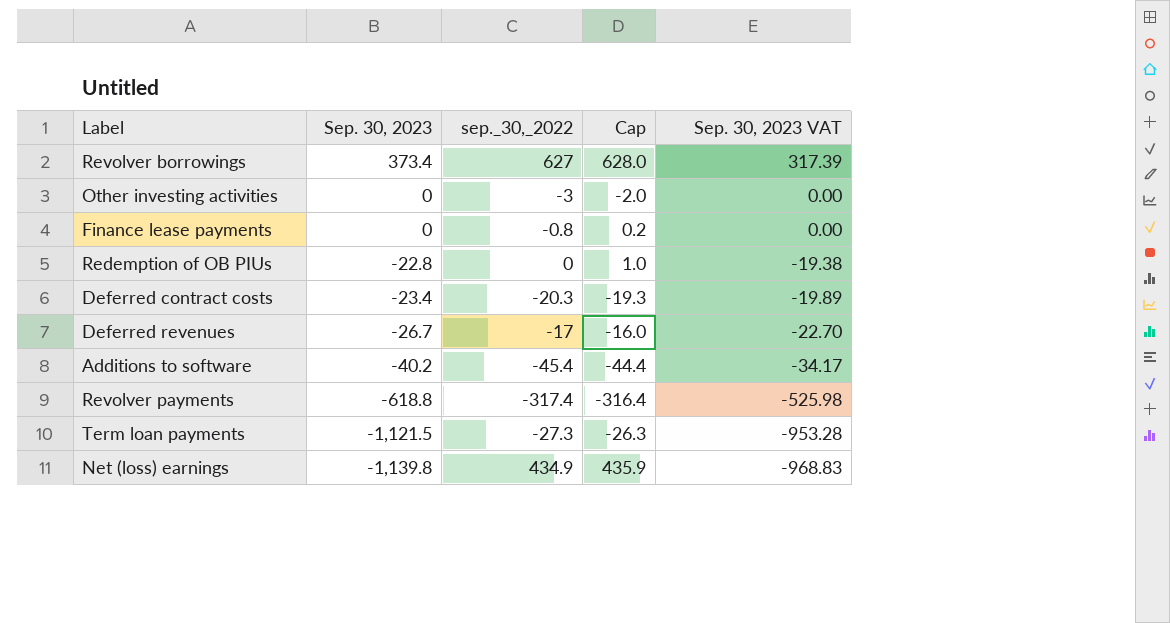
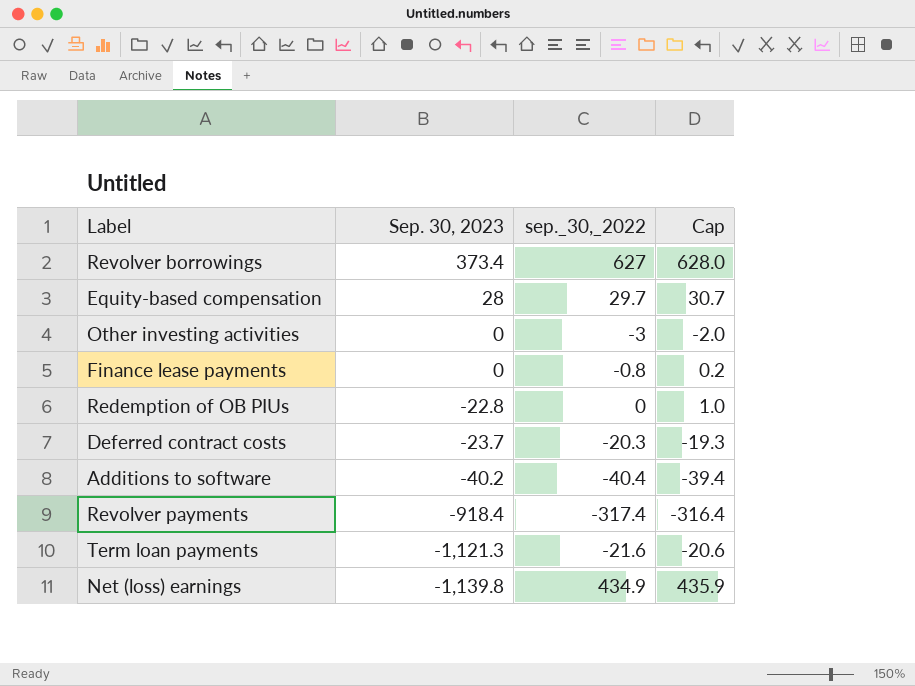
column Sep. 30, 2023 VAT | formula: [Sep. 30, 2023] * 0.85 -> none
row Deferred revenues: -26.7 | -17 | -16.0 | -22.70 -> none
row Equity-based compensation: none -> 28 | 29.7 | 30.7
Deferred contract costs | Sep. 30, 2023: -23.4 -> -23.7
Additions to software | sep._30,_2022: -45.4 -> -40.4
Additions to software | Cap: -44.4 -> -39.4
Revolver payments | Sep. 30, 2023: -618.8 -> -918.4
Term loan payments | Sep. 30, 2023: -1,121.5 -> -1,121.3
Term loan payments | sep._30,_2022: -27.3 -> -21.6
Term loan payments | Cap: -26.3 -> -20.6

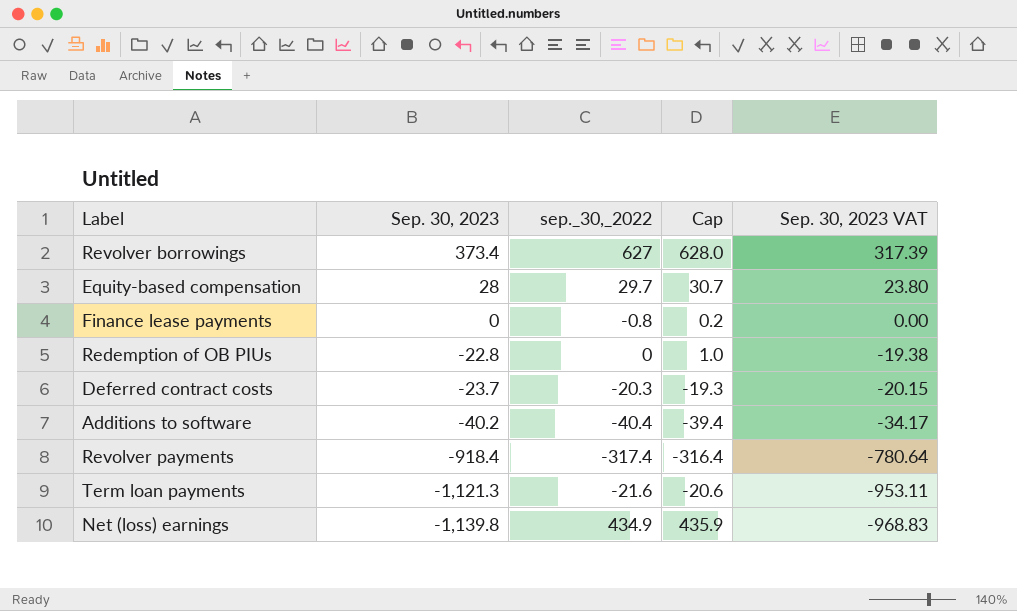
column Sep. 30, 2023 VAT | formula: none -> [Sep. 30, 2023] * 0.85
row Other investing activities: 0 | -3 | -2.0 -> none

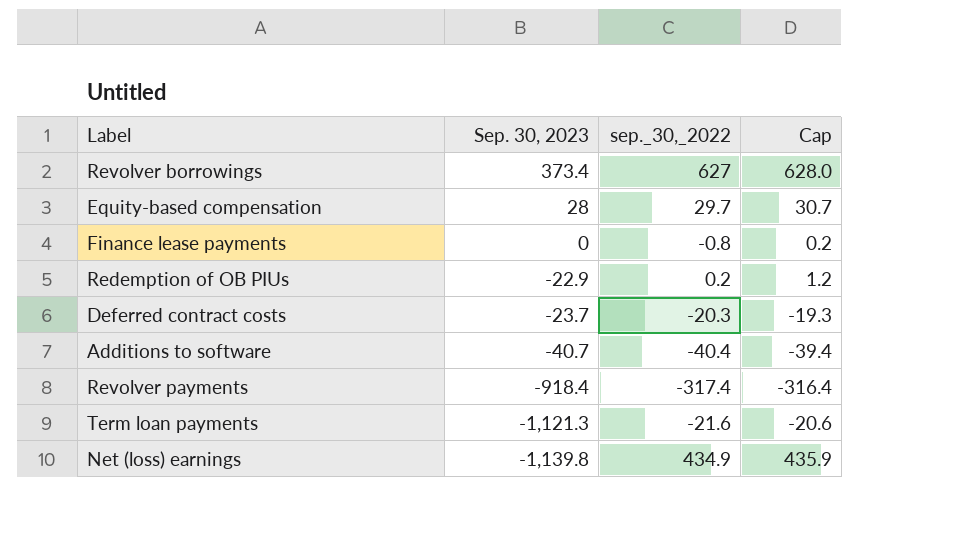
column Sep. 30, 2023 VAT | formula: [Sep. 30, 2023] * 0.85 -> none
Redemption of OB PIUs | Sep. 30, 2023: -22.8 -> -22.9
Redemption of OB PIUs | sep._30,_2022: 0 -> 0.2
Redemption of OB PIUs | Cap: 1.0 -> 1.2
Additions to software | Sep. 30, 2023: -40.2 -> -40.7

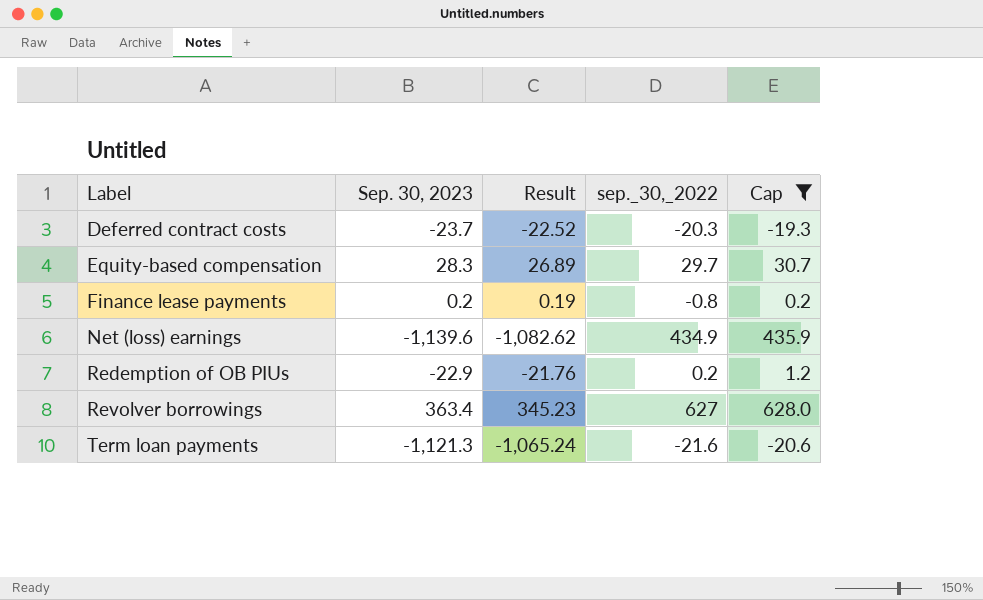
filter: none -> Cap >= -20.6
row order: Sep. 30, 2023 descending -> Label ascending
column Result | formula: none -> [Sep. 30, 2023] * 0.95
Equity-based compensation | Sep. 30, 2023: 28 -> 28.3
Finance lease payments | Sep. 30, 2023: 0 -> 0.2
Net (loss) earnings | Sep. 30, 2023: -1,139.8 -> -1,139.6
Revolver borrowings | Sep. 30, 2023: 373.4 -> 363.4

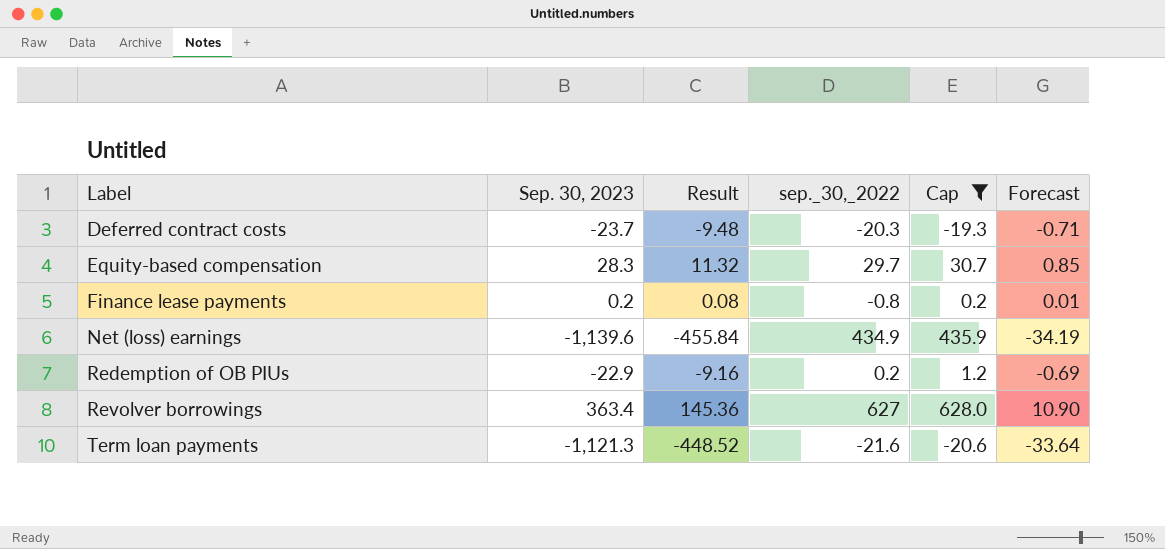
column Result | formula: [Sep. 30, 2023] * 0.95 -> [Sep. 30, 2023] * 0.4
column Forecast | formula: none -> [Sep. 30, 2023] * 0.03

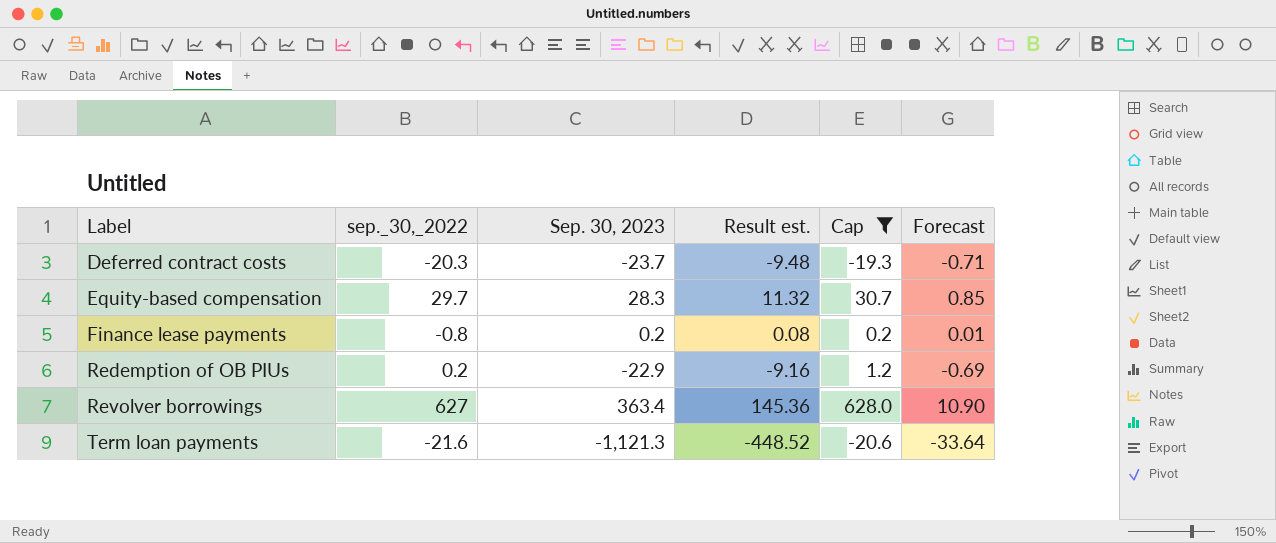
column sep._30,_2022 | position: 4 -> 2
column name: Result -> Result est.
row Net (loss) earnings: -1,139.6 | -455.84 | 434.9 | 435.9 | -34.19 -> none

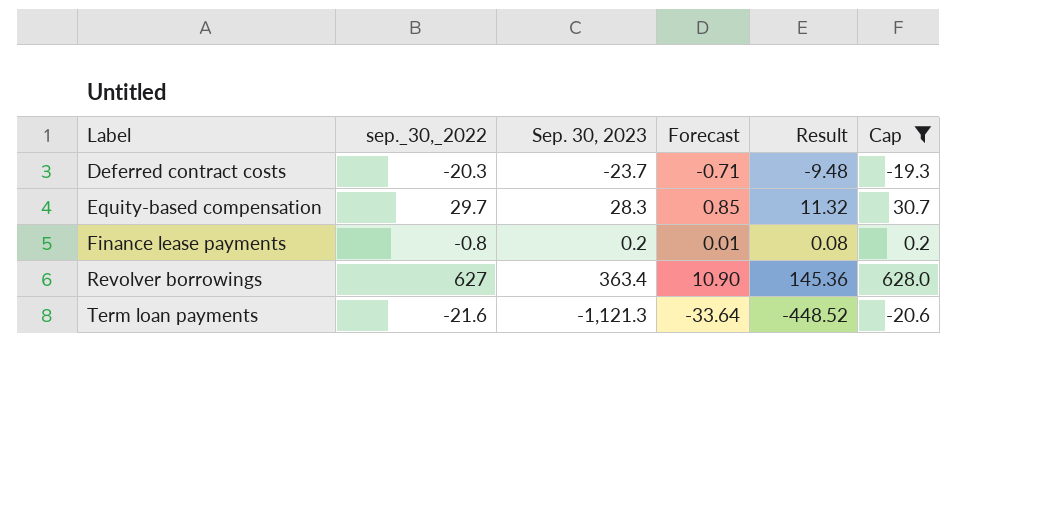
column Forecast | position: 6 -> 4
column name: Result est. -> Result
row Redemption of OB PIUs: 0.2 | -22.9 | -9.16 | 1.2 | -0.69 -> none

